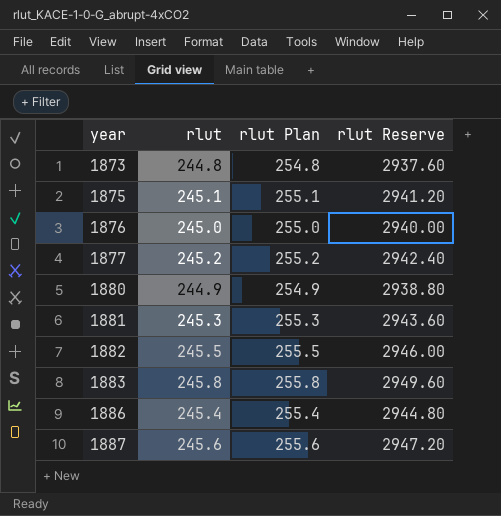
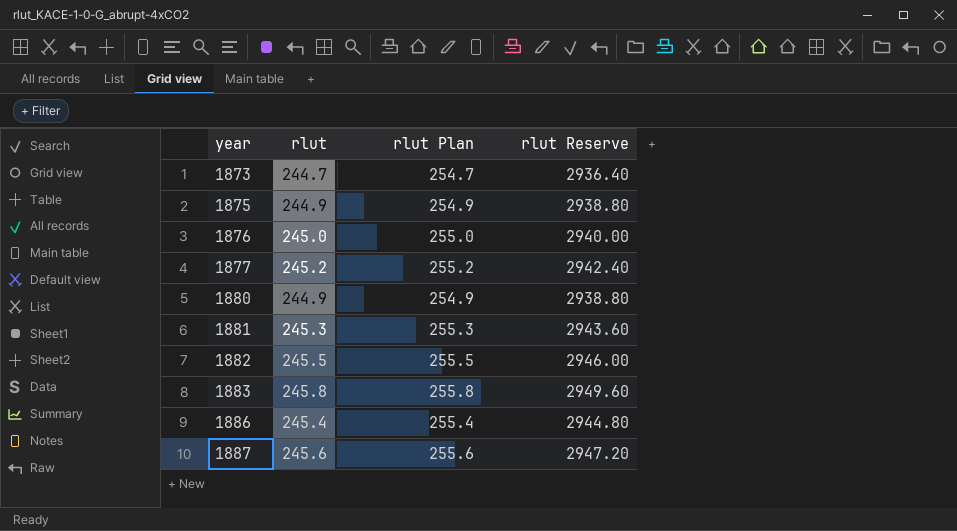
1873 | rlut: 244.8 -> 244.7
1873 | rlut Plan: 254.8 -> 254.7
1873 | rlut Reserve: 2937.60 -> 2936.40
1875 | rlut: 245.1 -> 244.9
1875 | rlut Plan: 255.1 -> 254.9
1875 | rlut Reserve: 2941.20 -> 2938.80

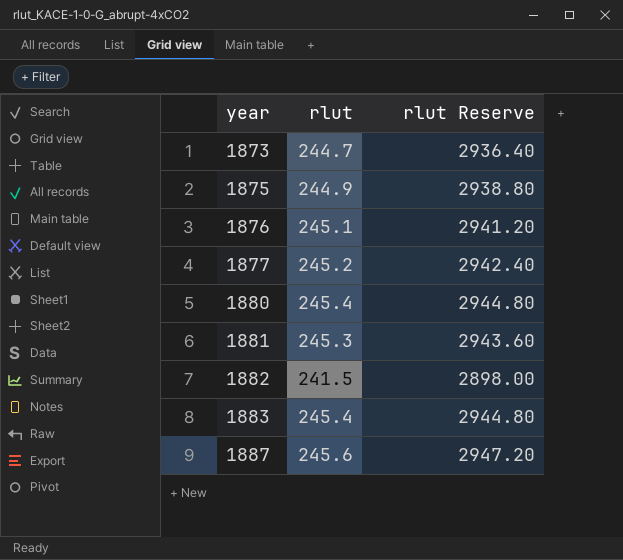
column rlut Plan | formula: [rlut] + 10 -> none
row 1886: 245.4 | 255.4 | 2944.80 -> none
1876 | rlut: 245.0 -> 245.1
1876 | rlut Reserve: 2940.00 -> 2941.20
1880 | rlut: 244.9 -> 245.4
1880 | rlut Reserve: 2938.80 -> 2944.80
1882 | rlut: 245.5 -> 241.5
1882 | rlut Reserve: 2946.00 -> 2898.00
1883 | rlut: 245.8 -> 245.4
1883 | rlut Reserve: 2949.60 -> 2944.80

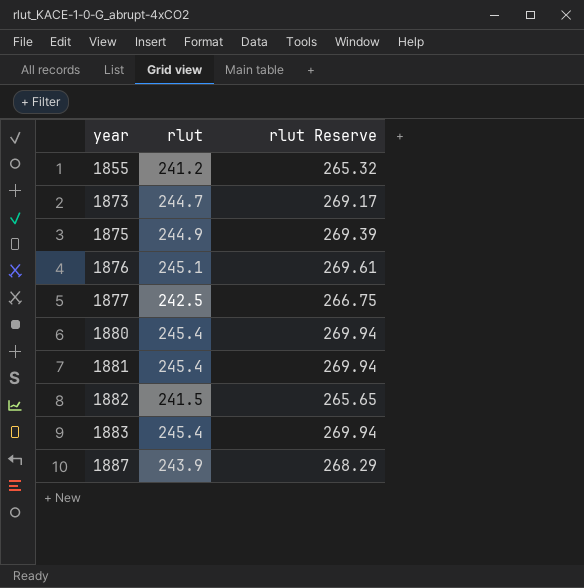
column rlut Reserve | formula: [rlut] * 12 -> [rlut] * 1.1
row 1855: none -> 241.2 | 265.32
1877 | rlut: 245.2 -> 242.5
1881 | rlut: 245.3 -> 245.4
1887 | rlut: 245.6 -> 243.9

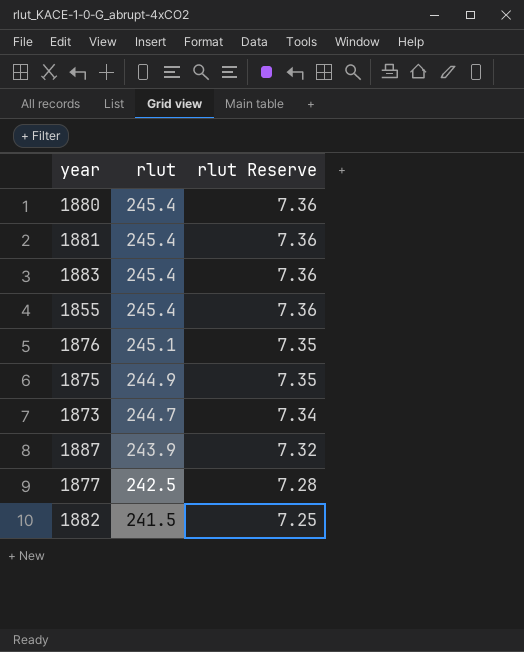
row order: year ascending -> rlut descending
column rlut Reserve | formula: [rlut] * 1.1 -> [rlut] * 0.03
1855 | rlut: 241.2 -> 245.4

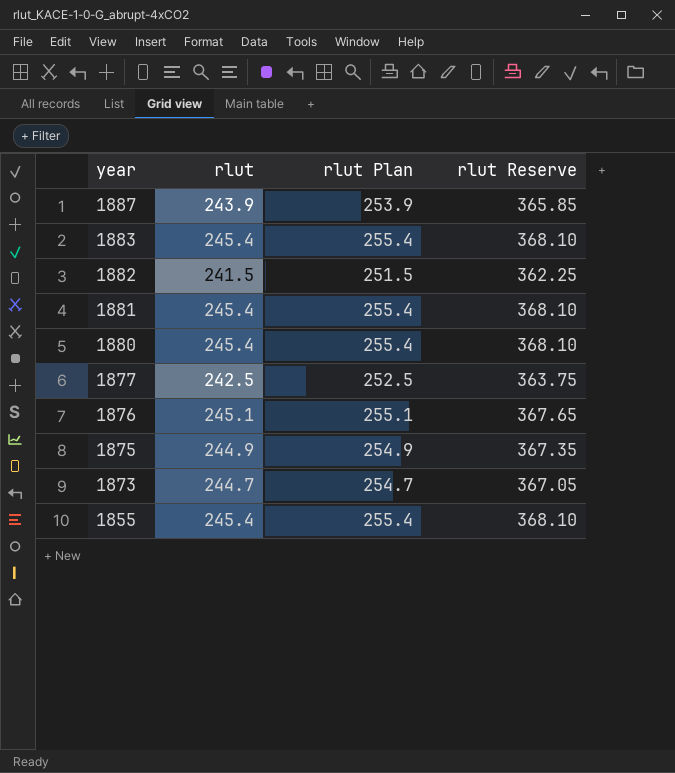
row order: rlut descending -> year descending
column rlut Plan | formula: none -> [rlut] + 10
column rlut Reserve | formula: [rlut] * 0.03 -> [rlut] * 1.5

